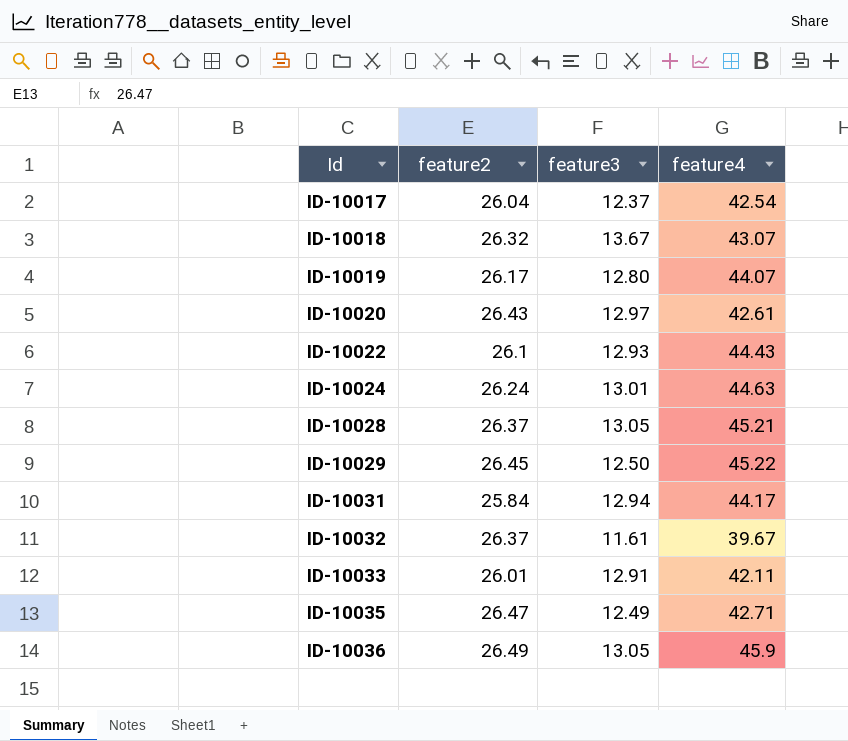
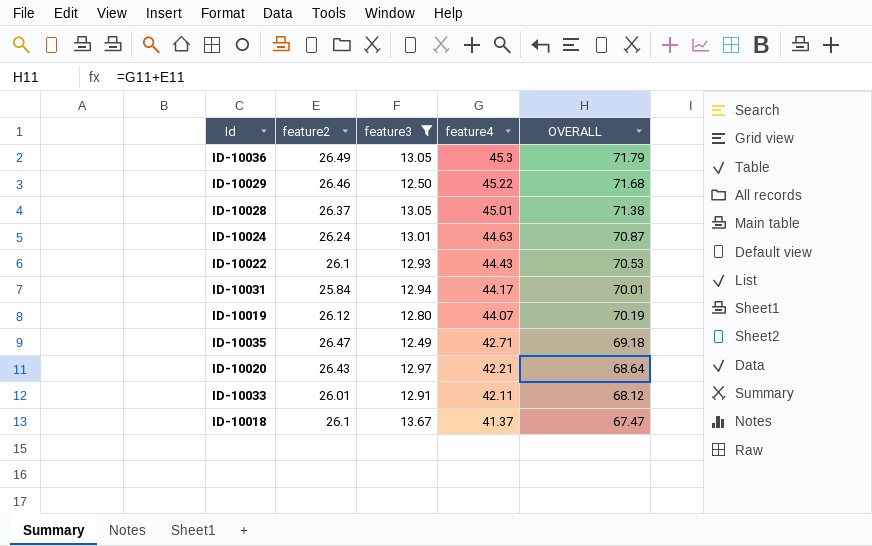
filter: none -> feature3 >= 12.49
row order: Id ascending -> feature4 descending
column OVERALL | formula: none -> [feature2] + [feature4]
ID-10036 | feature4: 45.9 -> 45.3
ID-10029 | feature2: 26.45 -> 26.46
ID-10028 | feature4: 45.21 -> 45.01
ID-10019 | feature2: 26.17 -> 26.12
ID-10020 | feature4: 42.61 -> 42.21
ID-10018 | feature2: 26.32 -> 26.1
ID-10018 | feature4: 43.07 -> 41.37

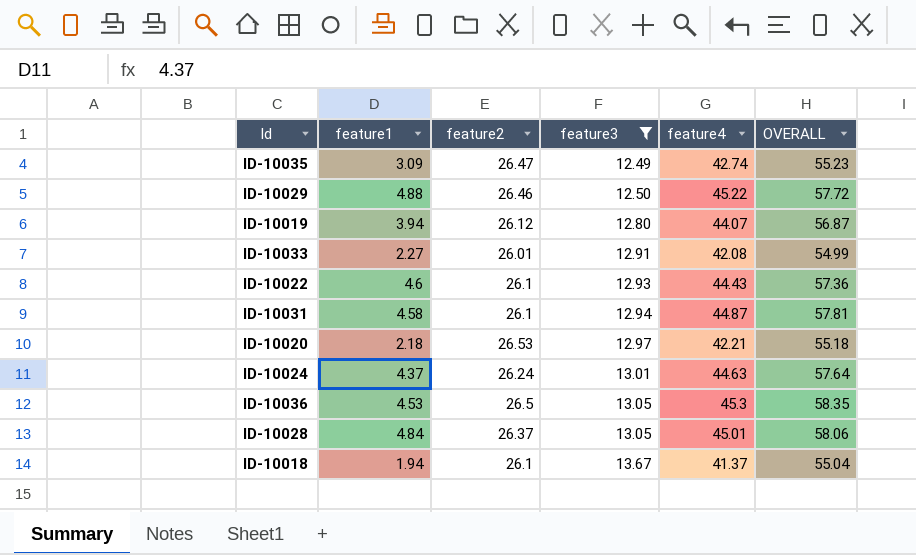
row order: feature4 descending -> feature3 ascending
column feature1 | position: none -> 2
column OVERALL | formula: [feature2] + [feature4] -> [feature3] + [feature4]
ID-10035 | feature4: 42.71 -> 42.74
ID-10033 | feature4: 42.11 -> 42.08
ID-10031 | feature2: 25.84 -> 26.1
ID-10031 | feature4: 44.17 -> 44.87
ID-10020 | feature2: 26.43 -> 26.53
ID-10036 | feature2: 26.49 -> 26.5

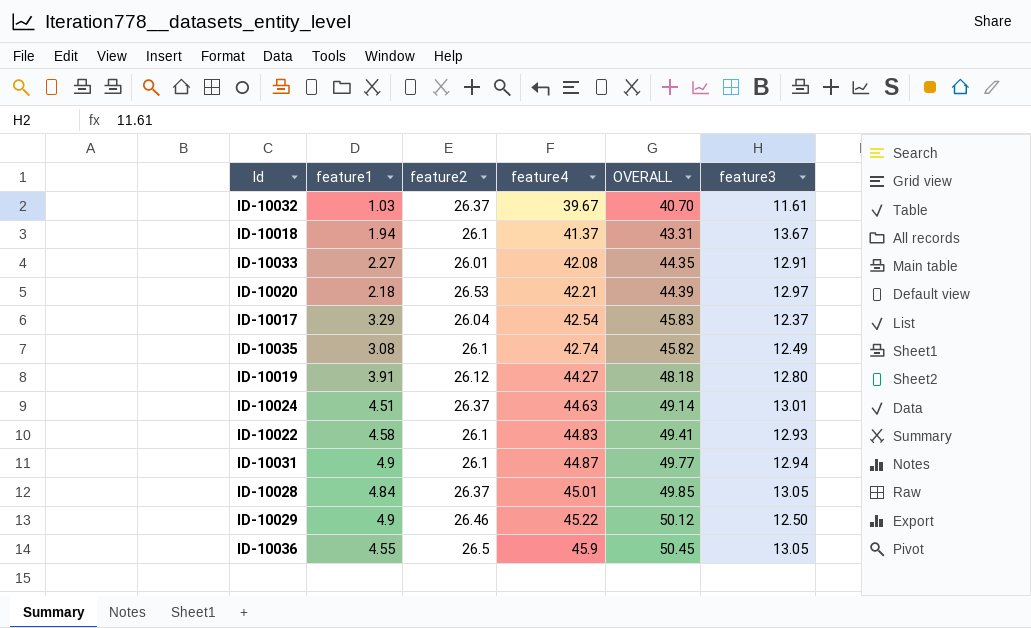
filter: feature3 >= 12.49 -> none
row order: feature3 ascending -> feature4 ascending
column OVERALL | formula: [feature3] + [feature4] -> [feature1] + [feature4]
column feature3 | position: 4 -> 6
ID-10035 | feature1: 3.09 -> 3.08
ID-10035 | feature2: 26.47 -> 26.1
ID-10019 | feature1: 3.94 -> 3.91
ID-10019 | feature4: 44.07 -> 44.27
ID-10024 | feature1: 4.37 -> 4.51
ID-10024 | feature2: 26.24 -> 26.37
ID-10022 | feature1: 4.6 -> 4.58
ID-10022 | feature4: 44.43 -> 44.83
ID-10031 | feature1: 4.58 -> 4.9
ID-10029 | feature1: 4.88 -> 4.9
ID-10036 | feature1: 4.53 -> 4.55
ID-10036 | feature4: 45.3 -> 45.9

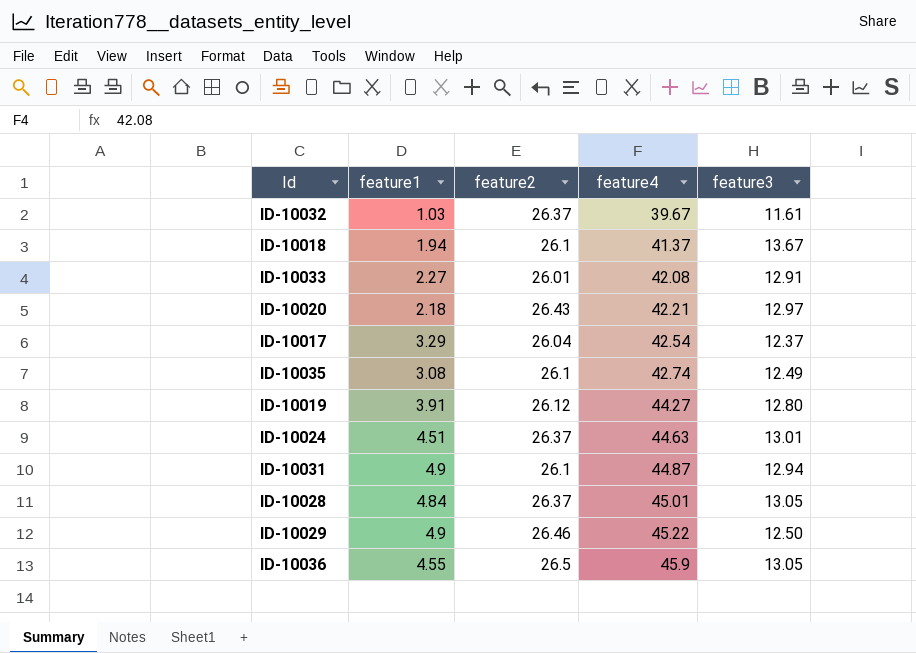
column OVERALL | formula: [feature1] + [feature4] -> none
row ID-10022: 4.58 | 26.1 | 44.83 | 49.41 | 12.93 -> none
ID-10020 | feature2: 26.53 -> 26.43

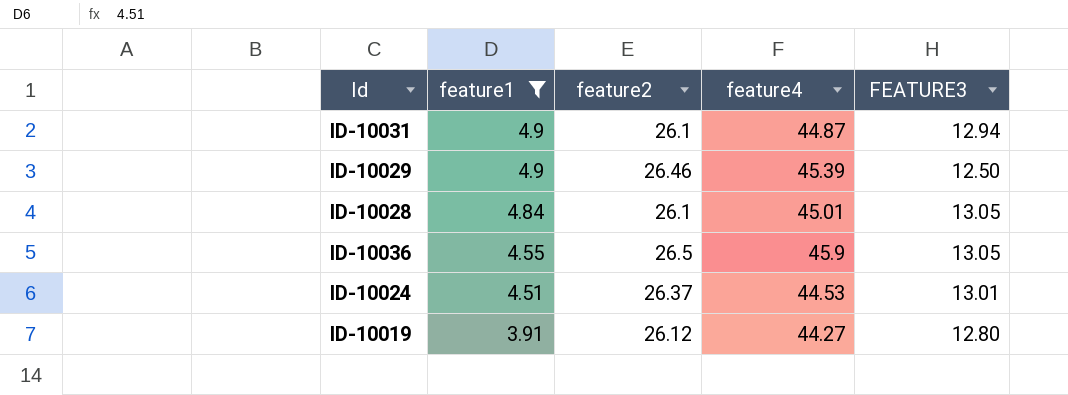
filter: none -> feature1 >= 3.91
row order: feature4 ascending -> feature1 descending
column name: feature3 -> FEATURE3
ID-10029 | feature4: 45.22 -> 45.39
ID-10028 | feature2: 26.37 -> 26.1
ID-10024 | feature4: 44.63 -> 44.53

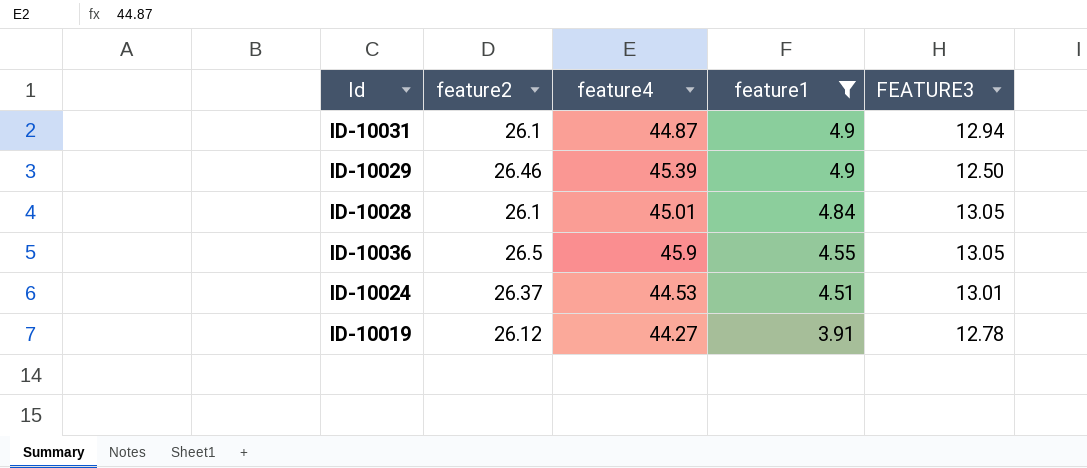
column feature1 | position: 2 -> 4
ID-10019 | FEATURE3: 12.80 -> 12.78

